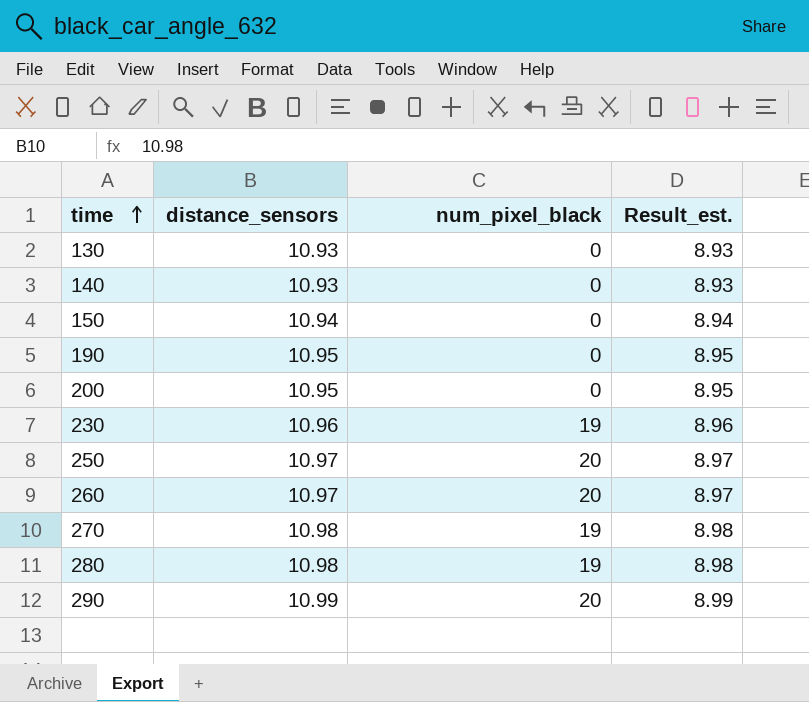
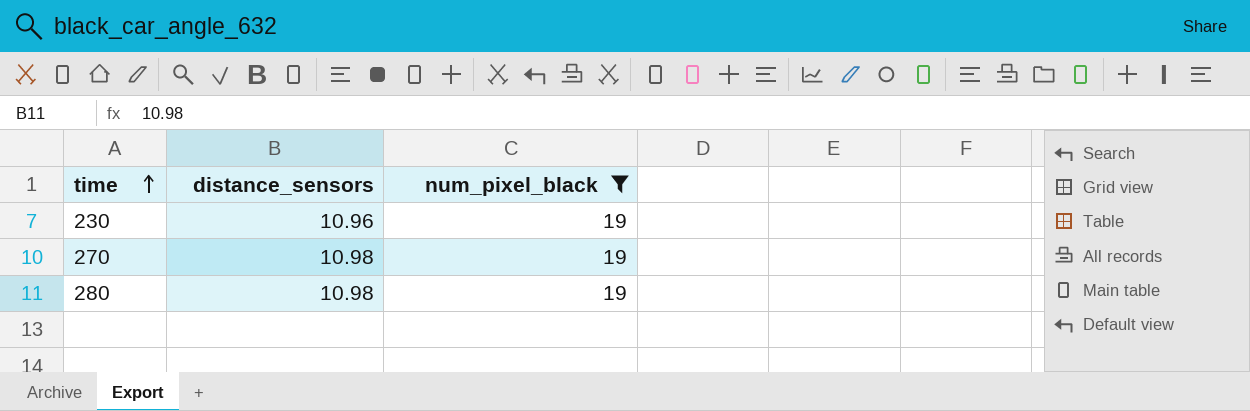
filter: none -> num_pixel_black = 19
column Result_est. | formula: [distance_sensors] - 2 -> none

